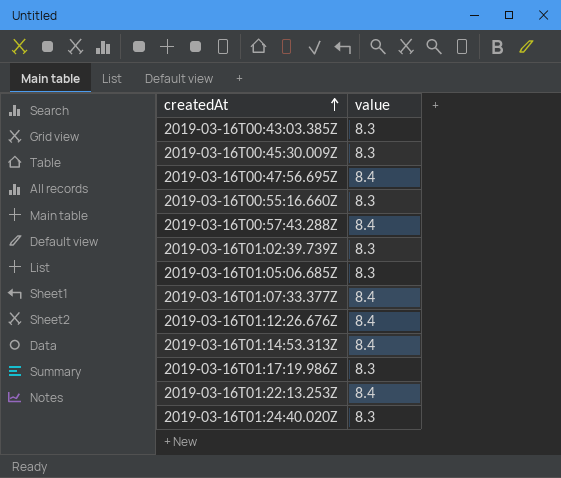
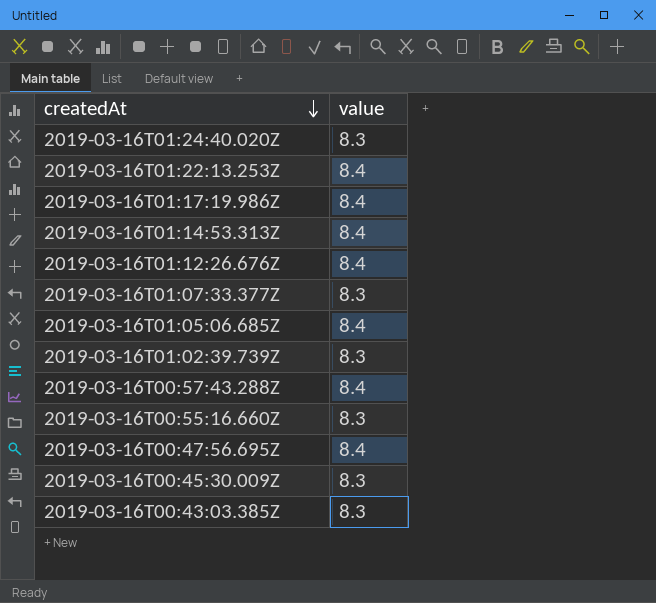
row order: createdAt ascending -> createdAt descending
2019-03-16T01:17:19.986Z | value: 8.3 -> 8.4
2019-03-16T01:07:33.377Z | value: 8.4 -> 8.3
2019-03-16T01:05:06.685Z | value: 8.3 -> 8.4

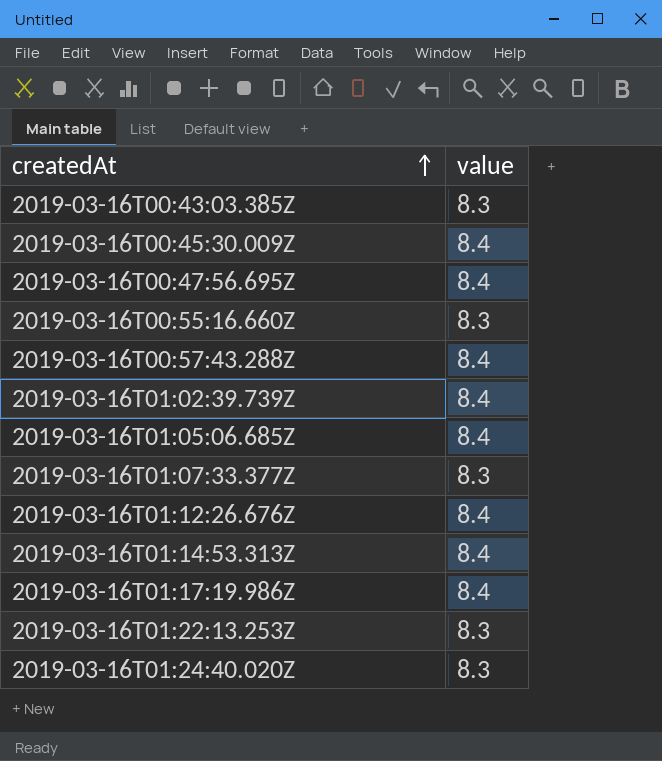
row order: createdAt descending -> createdAt ascending
2019-03-16T00:45:30.009Z | value: 8.3 -> 8.4
2019-03-16T01:02:39.739Z | value: 8.3 -> 8.4
2019-03-16T01:22:13.253Z | value: 8.4 -> 8.3

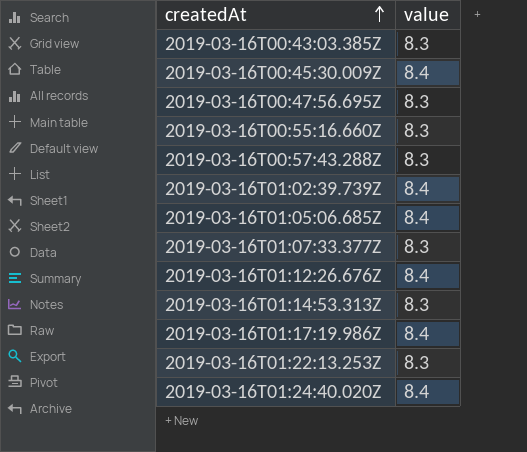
2019-03-16T00:47:56.695Z | value: 8.4 -> 8.3
2019-03-16T00:57:43.288Z | value: 8.4 -> 8.3
2019-03-16T01:14:53.313Z | value: 8.4 -> 8.3
2019-03-16T01:24:40.020Z | value: 8.3 -> 8.4

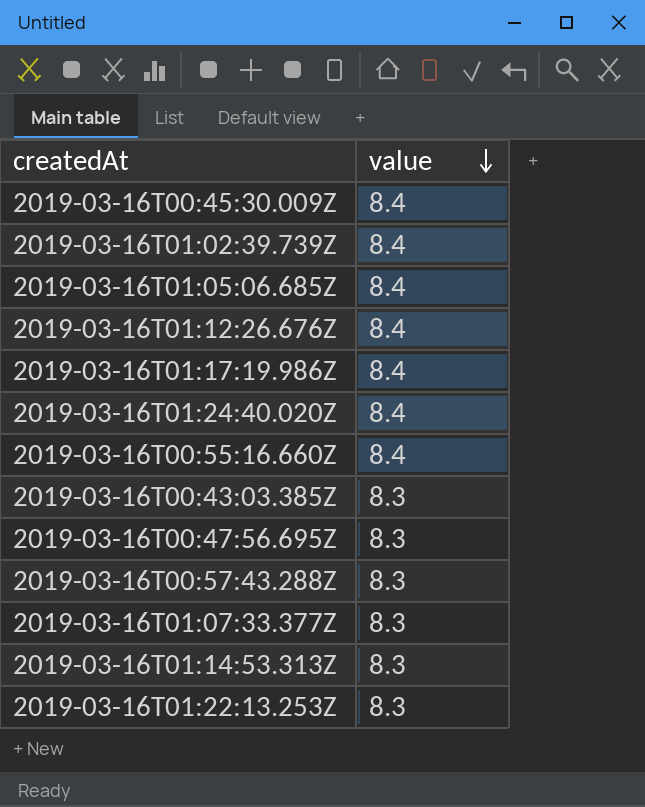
row order: createdAt ascending -> value descending
2019-03-16T00:55:16.660Z | value: 8.3 -> 8.4

